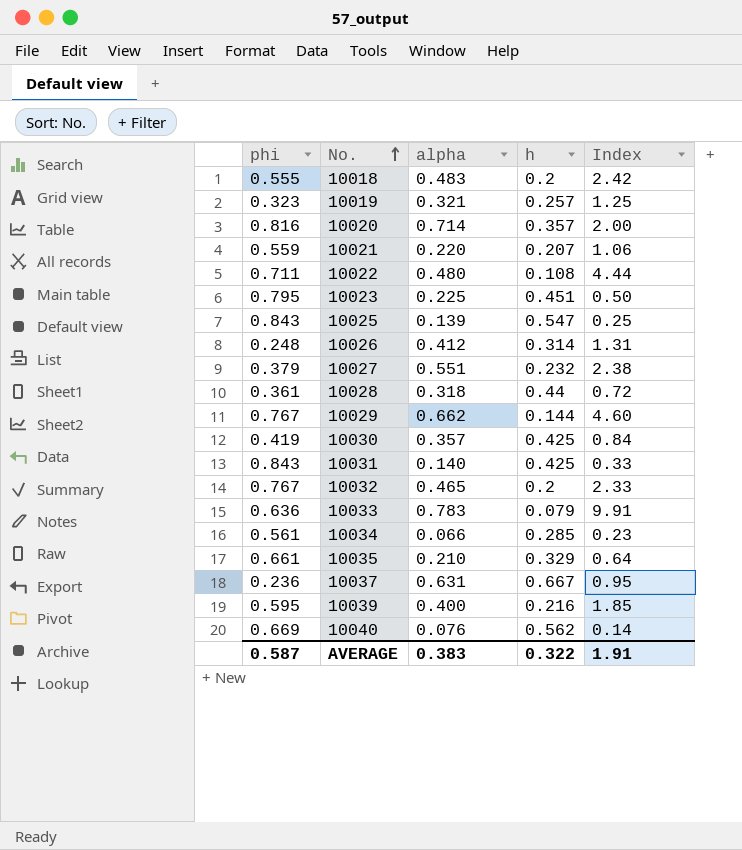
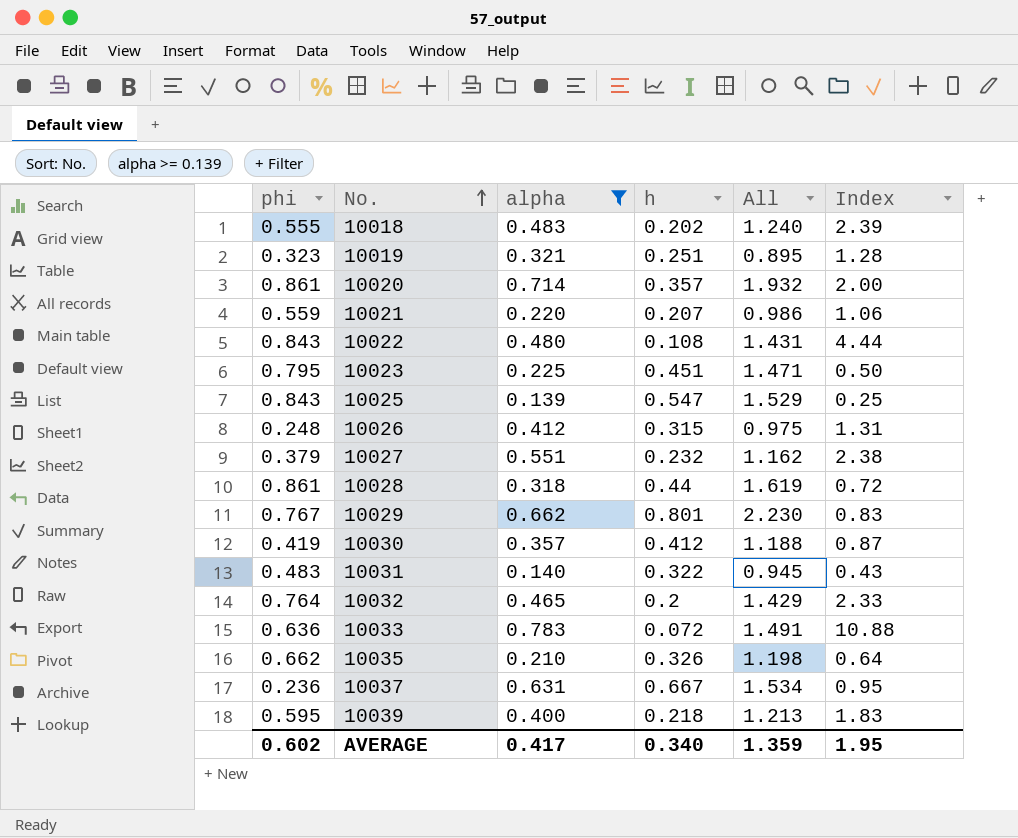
filter: none -> alpha >= 0.139
column All | formula: none -> [phi] + [alpha] + [h]
10018 | h: 0.2 -> 0.202
10018 | Index: 2.42 -> 2.39
10019 | h: 0.257 -> 0.251
10019 | Index: 1.25 -> 1.28
10020 | phi: 0.816 -> 0.861
10022 | phi: 0.711 -> 0.843
10026 | h: 0.314 -> 0.315
10028 | phi: 0.361 -> 0.861
10029 | h: 0.144 -> 0.801
10029 | Index: 4.60 -> 0.83
10030 | h: 0.425 -> 0.412
10030 | Index: 0.84 -> 0.87
10031 | phi: 0.843 -> 0.483
10031 | h: 0.425 -> 0.322
10031 | Index: 0.33 -> 0.43
10032 | phi: 0.767 -> 0.764
10033 | h: 0.079 -> 0.072
10033 | Index: 9.91 -> 10.88
10035 | phi: 0.661 -> 0.662
10035 | h: 0.329 -> 0.326
10039 | h: 0.216 -> 0.218
10039 | Index: 1.85 -> 1.83
AVERAGE | phi: 0.587 -> 0.602
AVERAGE | alpha: 0.383 -> 0.417
AVERAGE | h: 0.322 -> 0.340
AVERAGE | Index: 1.91 -> 1.95

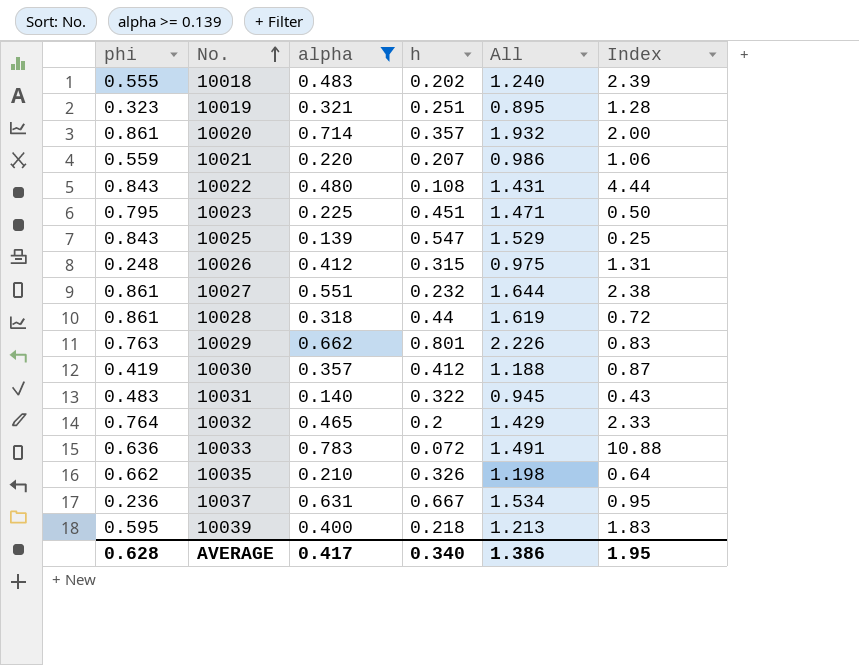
10027 | phi: 0.379 -> 0.861
10027 | All: 1.162 -> 1.644
10029 | phi: 0.767 -> 0.763
10029 | All: 2.230 -> 2.226
AVERAGE | phi: 0.602 -> 0.628
AVERAGE | All: 1.359 -> 1.386

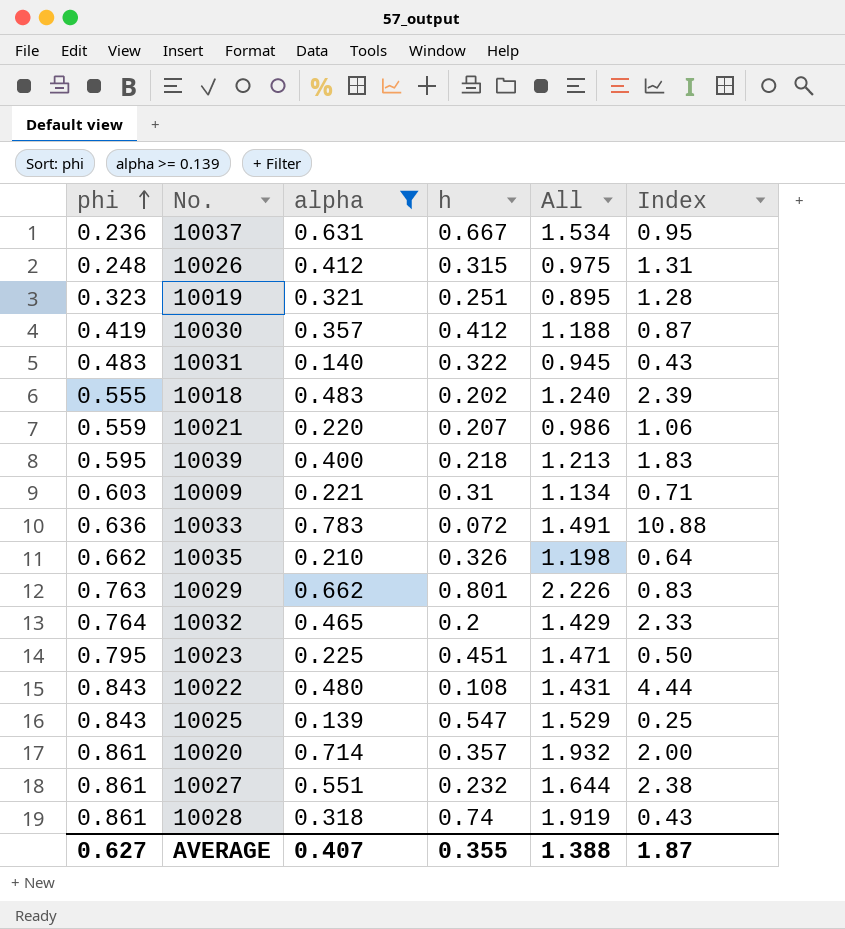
row order: No. ascending -> phi ascending
row 10009: none -> 0.603 | 0.221 | 0.31 | 1.134 | 0.71
10028 | h: 0.44 -> 0.74
10028 | All: 1.619 -> 1.919
10028 | Index: 0.72 -> 0.43
AVERAGE | phi: 0.628 -> 0.627
AVERAGE | alpha: 0.417 -> 0.407
AVERAGE | h: 0.340 -> 0.355
AVERAGE | All: 1.386 -> 1.388
AVERAGE | Index: 1.95 -> 1.87

